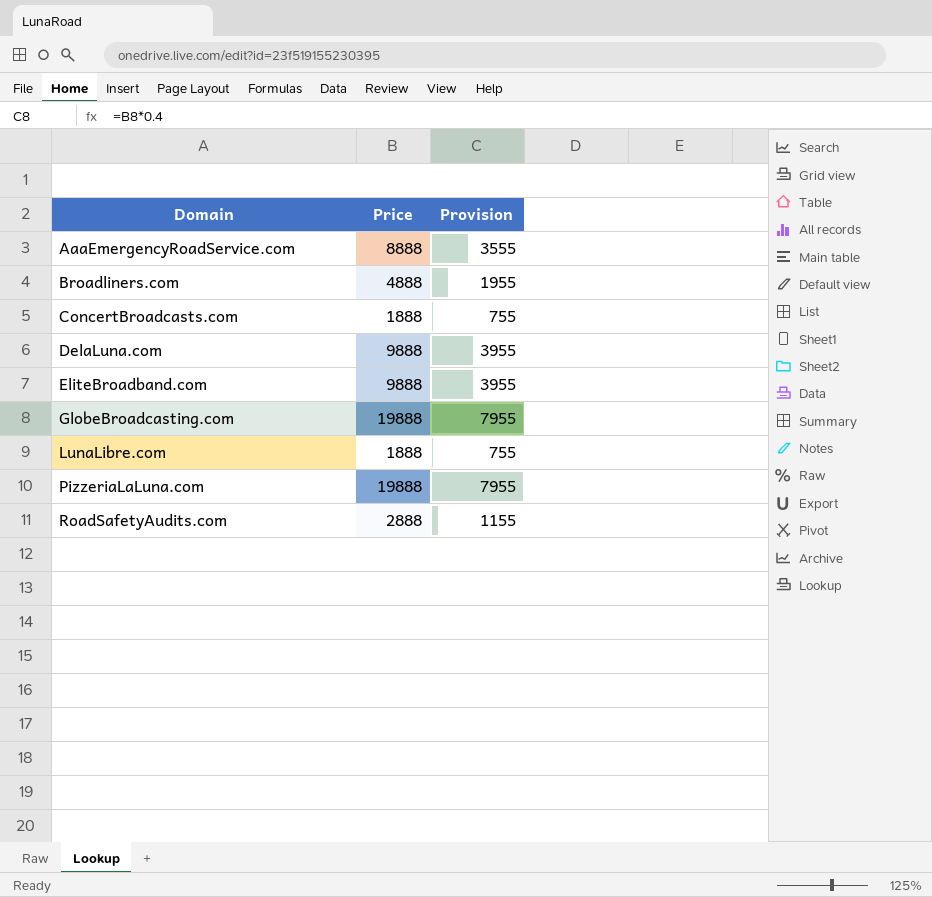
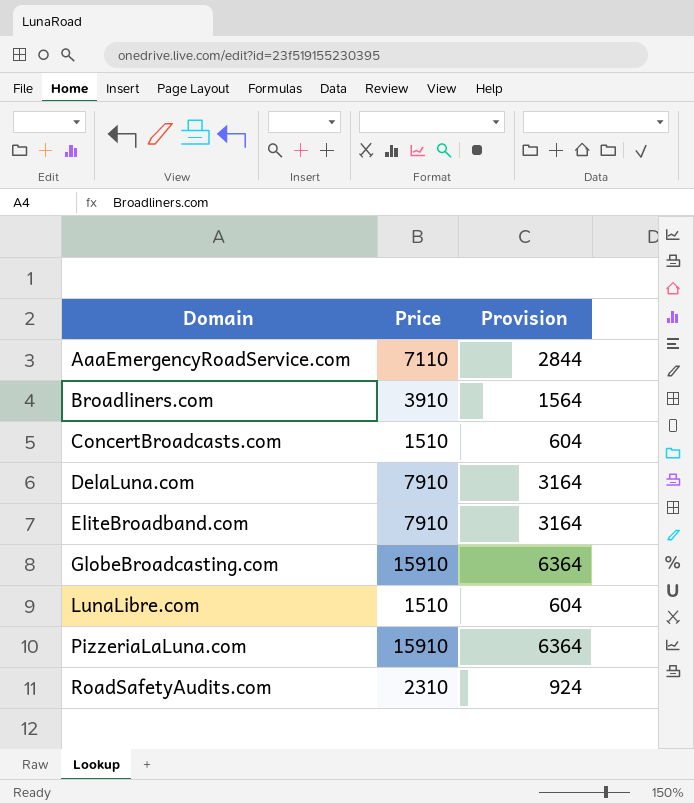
AaaEmergencyRoadService.com | Price: 8888 -> 7110
AaaEmergencyRoadService.com | Provision: 3555 -> 2844
Broadliners.com | Price: 4888 -> 3910
Broadliners.com | Provision: 1955 -> 1564
ConcertBroadcasts.com | Price: 1888 -> 1510
ConcertBroadcasts.com | Provision: 755 -> 604
DelaLuna.com | Price: 9888 -> 7910
DelaLuna.com | Provision: 3955 -> 3164
EliteBroadband.com | Price: 9888 -> 7910
EliteBroadband.com | Provision: 3955 -> 3164
GlobeBroadcasting.com | Price: 19888 -> 15910
GlobeBroadcasting.com | Provision: 7955 -> 6364
LunaLibre.com | Price: 1888 -> 1510
LunaLibre.com | Provision: 755 -> 604
PizzeriaLaLuna.com | Price: 19888 -> 15910
PizzeriaLaLuna.com | Provision: 7955 -> 6364
RoadSafetyAudits.com | Price: 2888 -> 2310
RoadSafetyAudits.com | Provision: 1155 -> 924

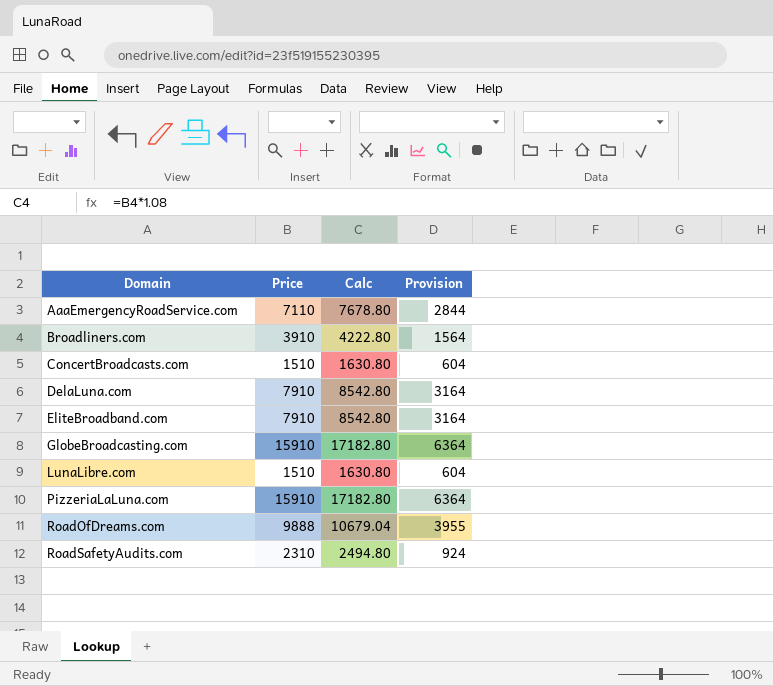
column Calc | formula: none -> [Price] * 1.08
row RoadOfDreams.com: none -> 9888 | 10679.04 | 3955

